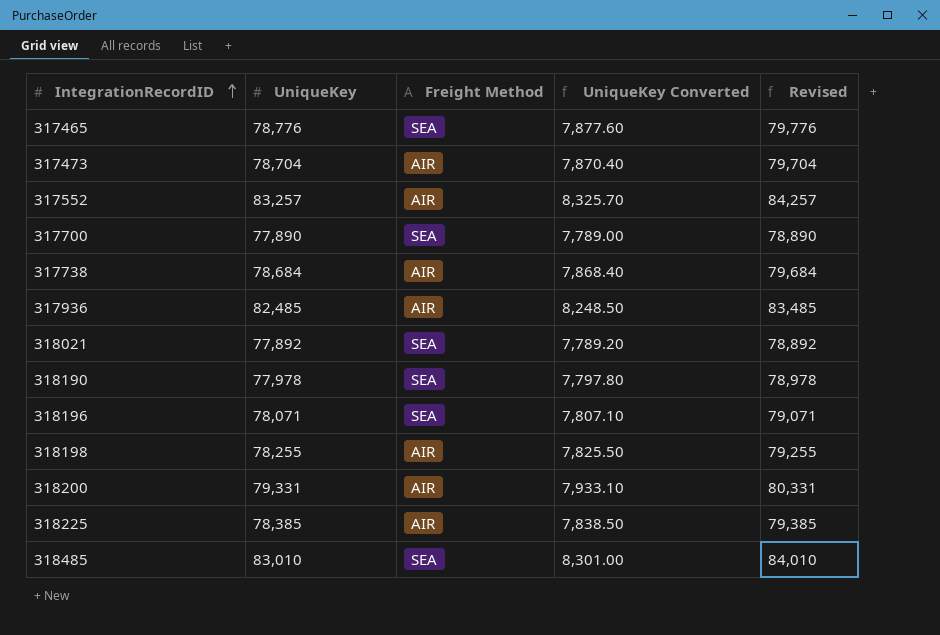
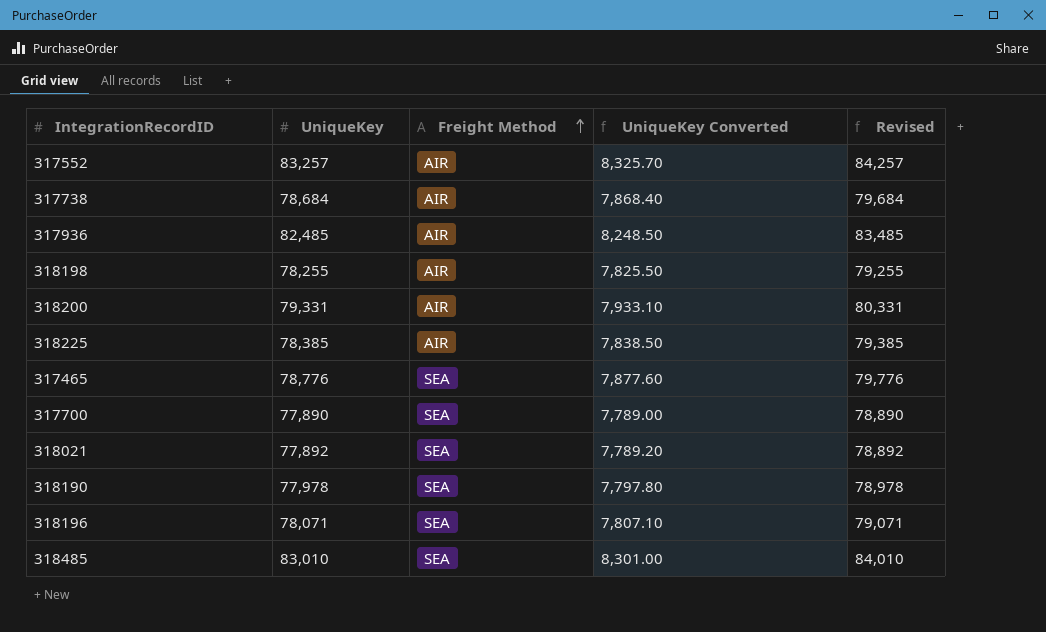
row order: IntegrationRecordID ascending -> Freight Method ascending
row 317473: 78,704 | AIR | 7,870.40 | 79,704 -> none

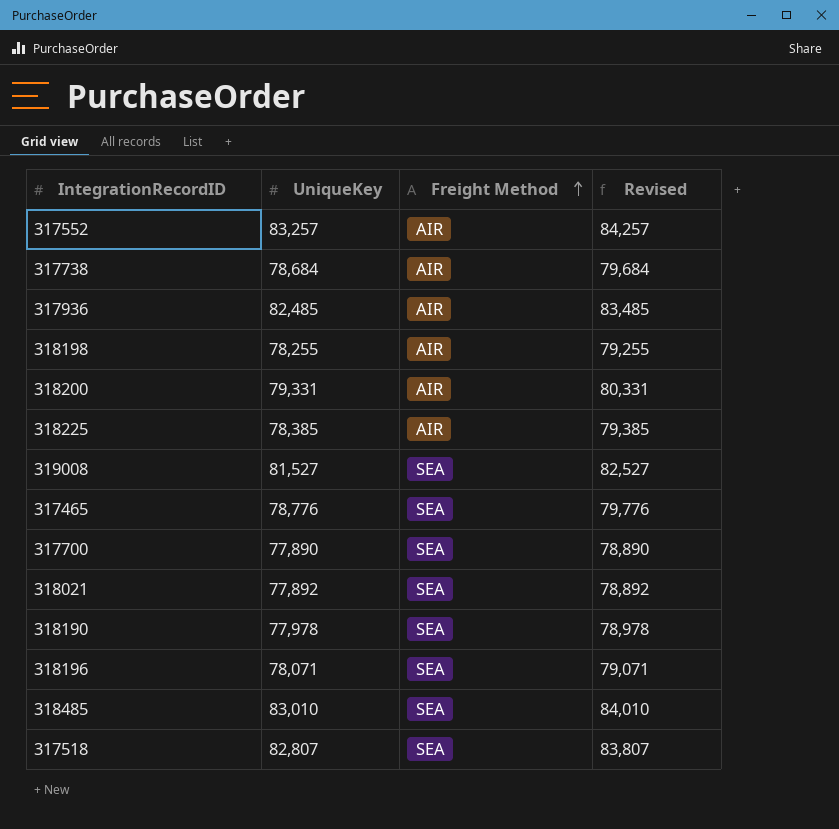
column UniqueKey Converted | formula: [UniqueKey] * 0.1 -> none
row 319008: none -> 81,527 | SEA | 82,527
row 317518: none -> 82,807 | SEA | 83,807

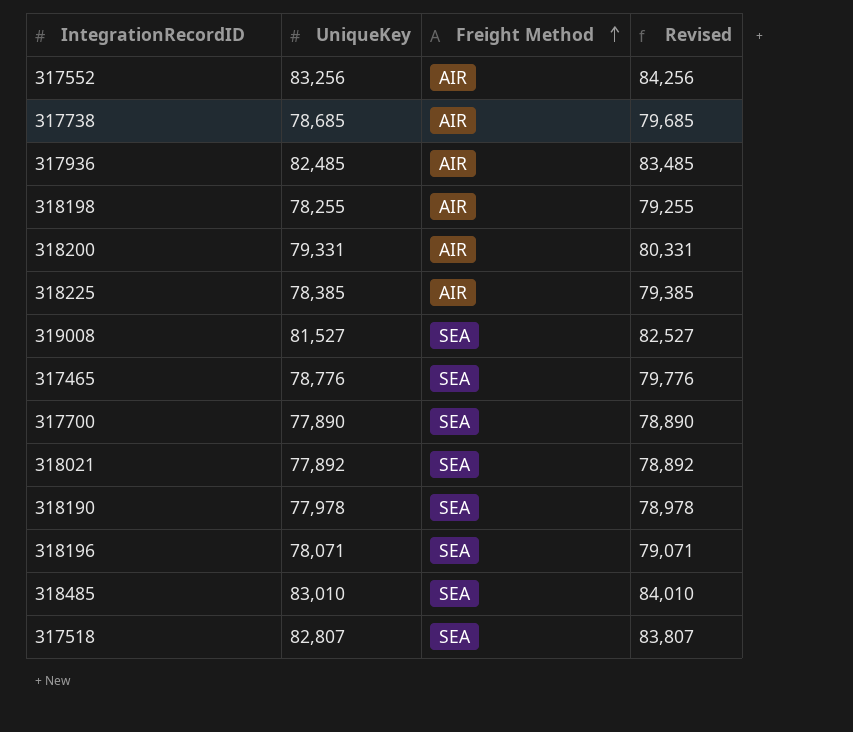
317552 | UniqueKey: 83,257 -> 83,256
317552 | Revised: 84,257 -> 84,256
317738 | UniqueKey: 78,684 -> 78,685
317738 | Revised: 79,684 -> 79,685

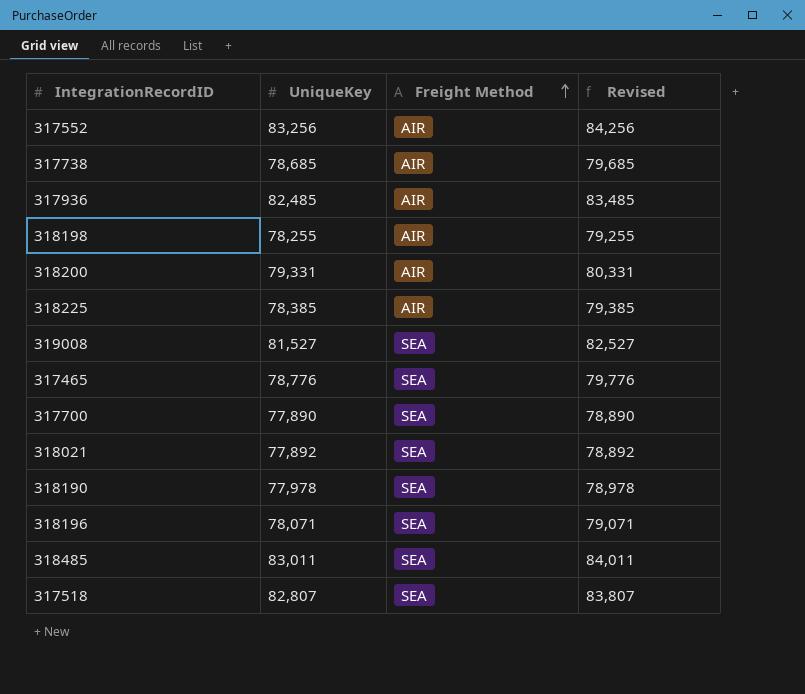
318485 | UniqueKey: 83,010 -> 83,011
318485 | Revised: 84,010 -> 84,011

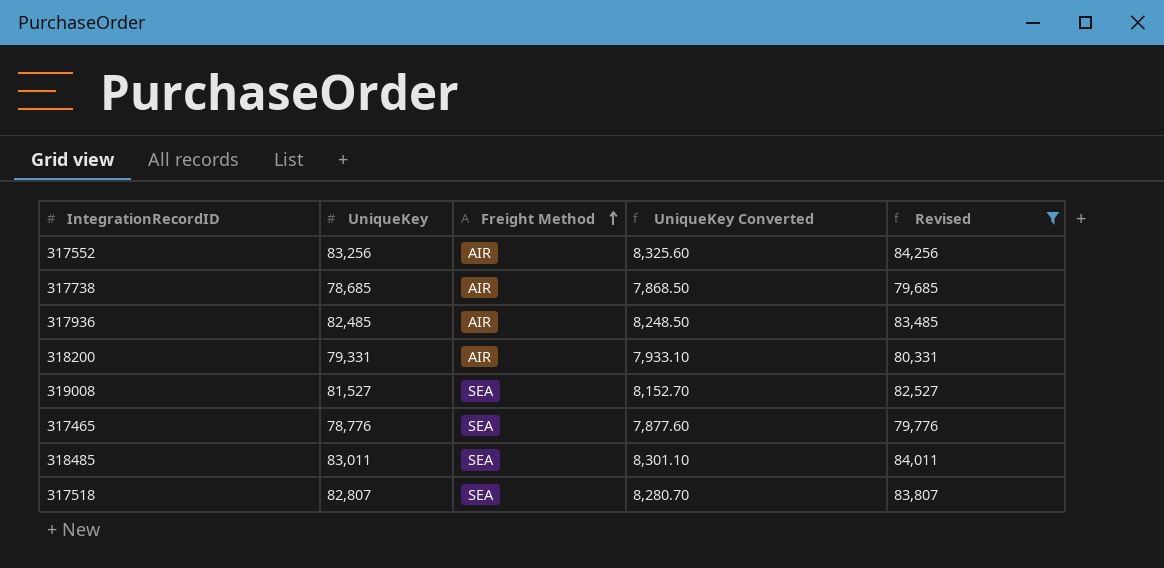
filter: none -> Revised >= 79,685
column UniqueKey Converted | formula: none -> [UniqueKey] * 0.1

